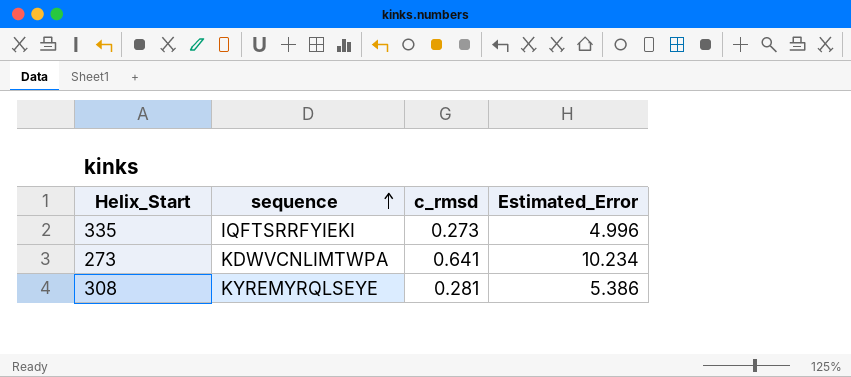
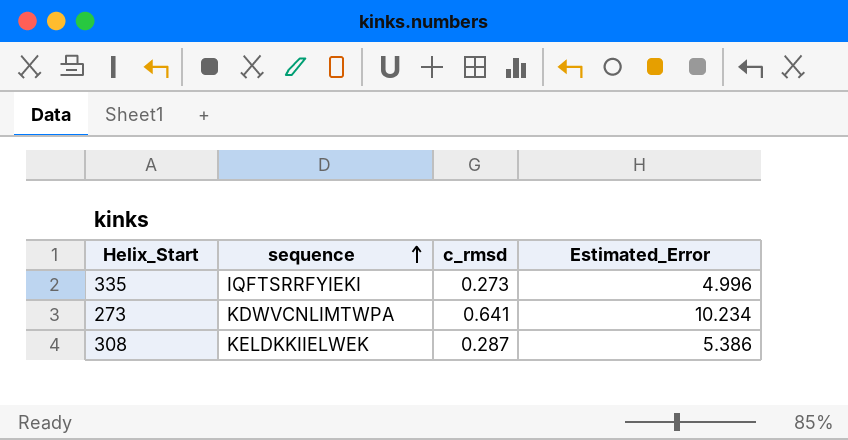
308 | sequence: KYREMYRQLSEYE -> KELDKKIIELWEK
308 | c_rmsd: 0.281 -> 0.287

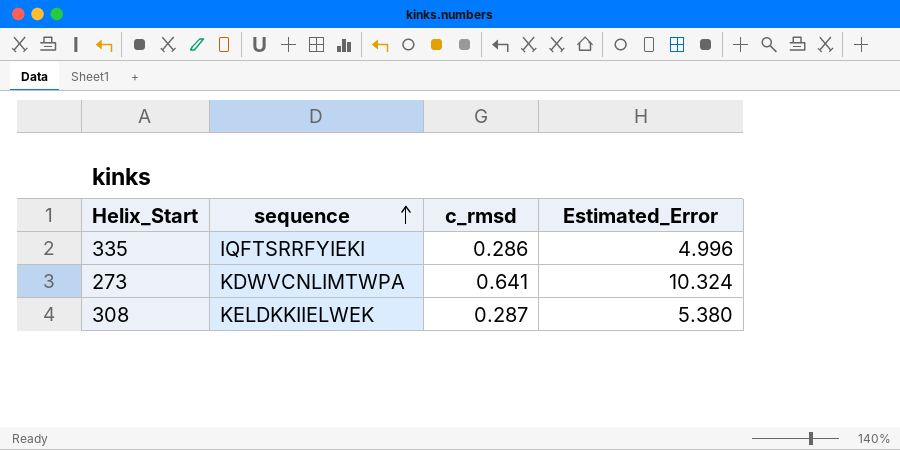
335 | c_rmsd: 0.273 -> 0.286
273 | Estimated_Error: 10.234 -> 10.324
308 | Estimated_Error: 5.386 -> 5.380

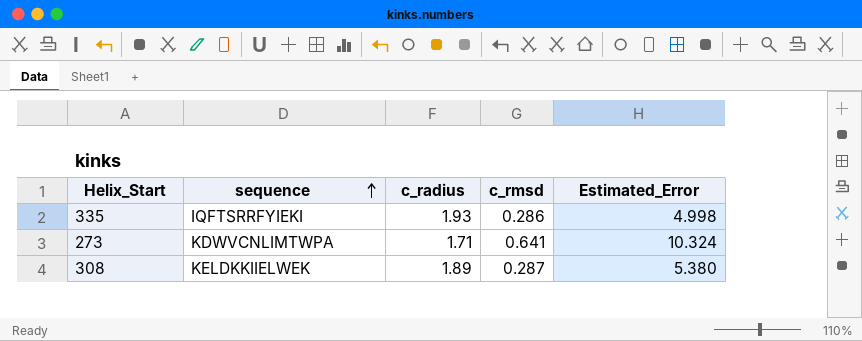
column c_radius | position: none -> 3
335 | Estimated_Error: 4.996 -> 4.998

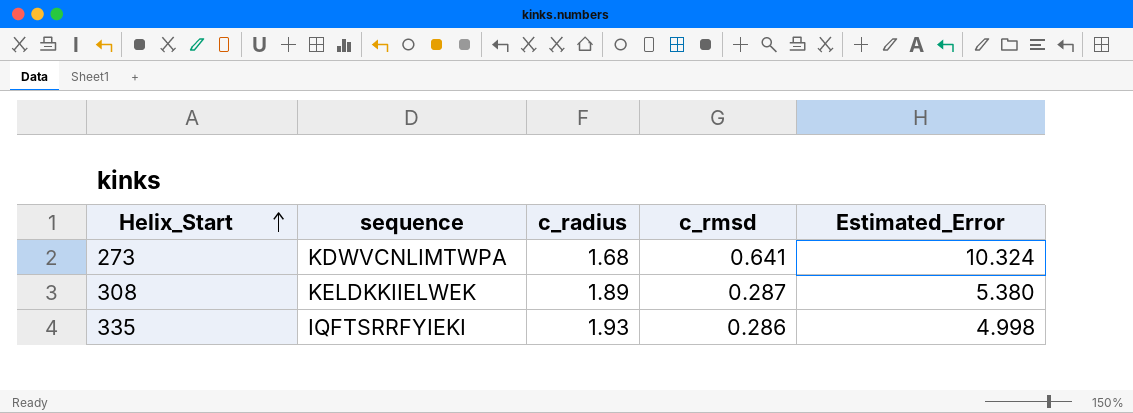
row order: sequence ascending -> Helix_Start ascending
273 | c_radius: 1.71 -> 1.68

